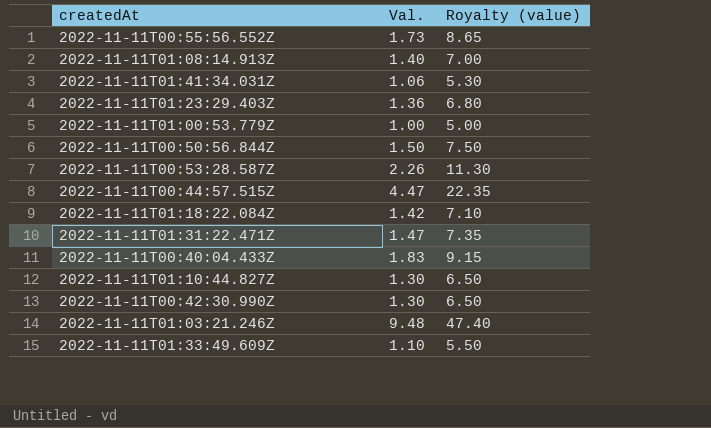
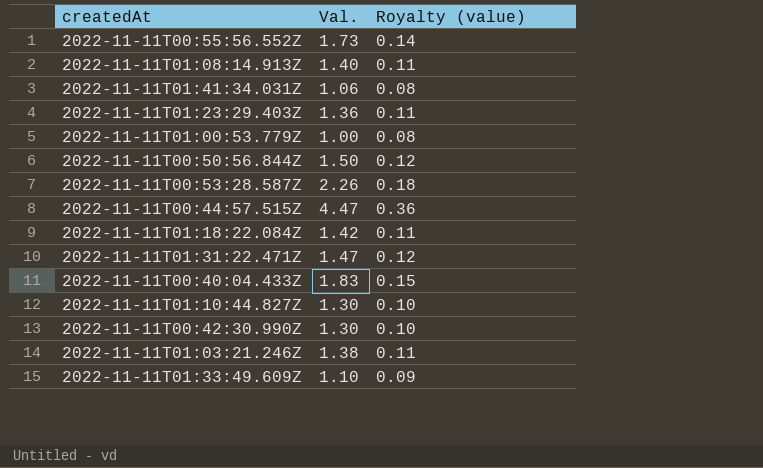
column Royalty (value) | formula: [Val.] * 5 -> [Val.] * 0.08
2022-11-11T01:03:21.246Z | Val.: 9.48 -> 1.38

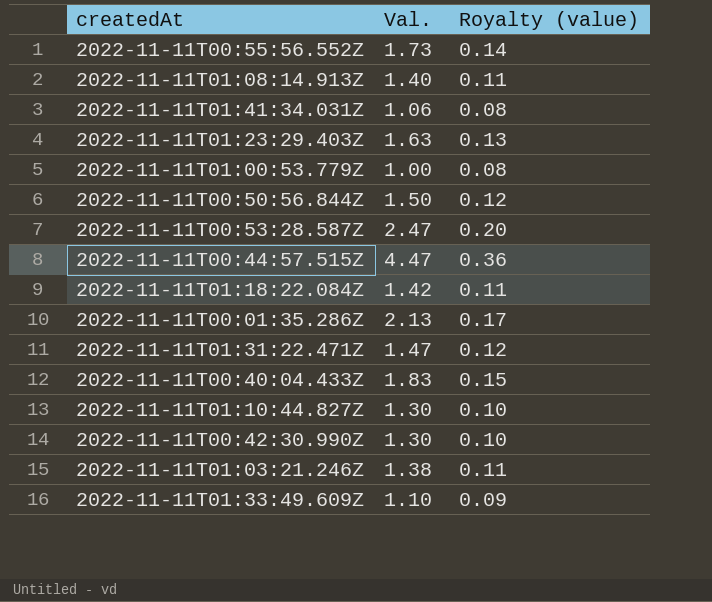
2022-11-11T01:23:29.403Z | Val.: 1.36 -> 1.63
2022-11-11T01:23:29.403Z | Royalty (value): 0.11 -> 0.13
2022-11-11T00:53:28.587Z | Val.: 2.26 -> 2.47
2022-11-11T00:53:28.587Z | Royalty (value): 0.18 -> 0.20
row 2022-11-11T00:01:35.286Z: none -> 2.13 | 0.17

